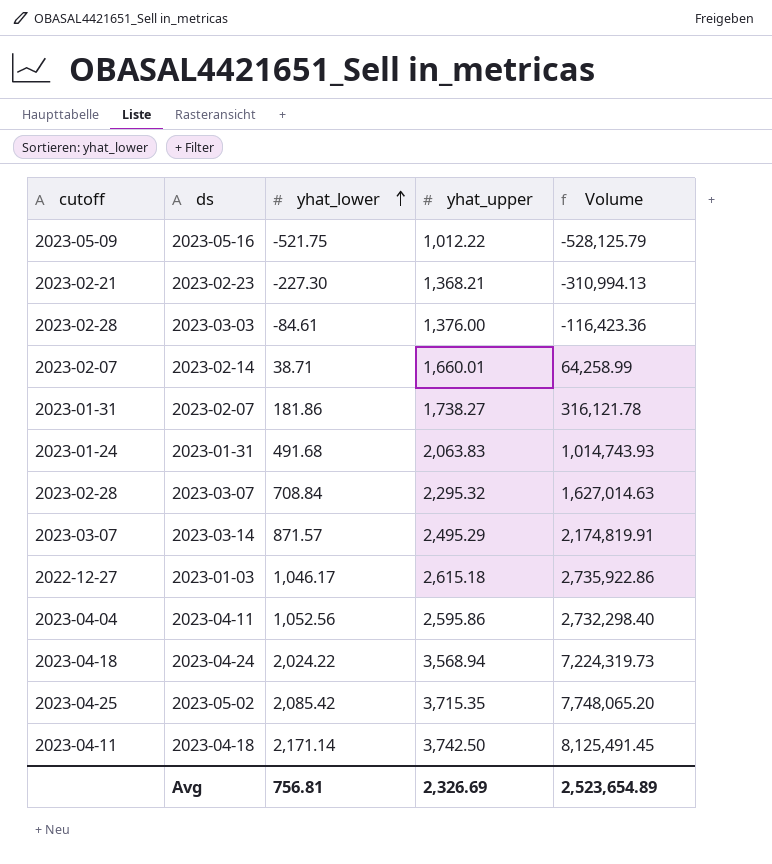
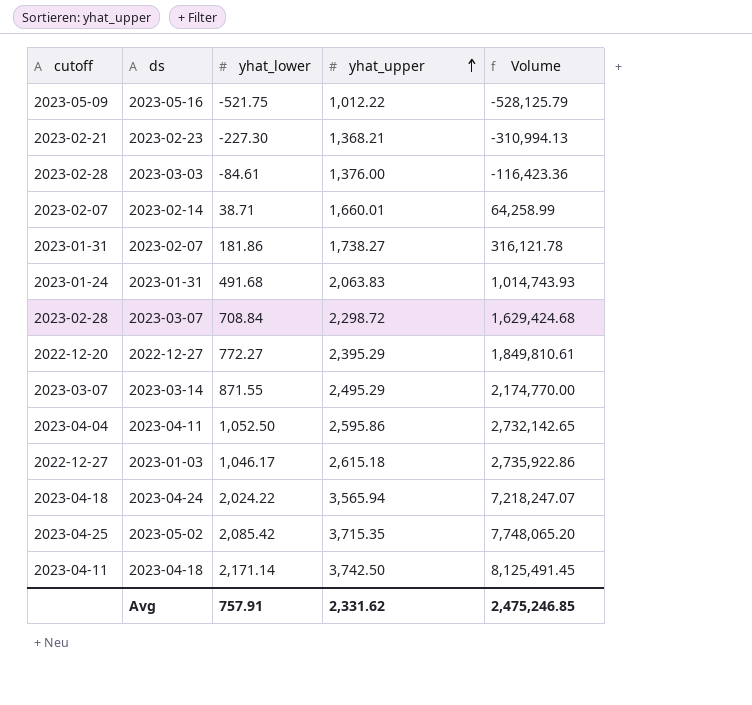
row order: yhat_lower ascending -> yhat_upper ascending
2023-03-07 | yhat_upper: 2,295.32 -> 2,298.72
2023-03-07 | Volume: 1,627,014.63 -> 1,629,424.68
row 2022-12-27: none -> 2022-12-20 | 772.27 | 2,395.29 | 1,849,810.61
2023-03-14 | yhat_lower: 871.57 -> 871.55
2023-03-14 | Volume: 2,174,819.91 -> 2,174,770.00
2023-04-11 | yhat_lower: 1,052.56 -> 1,052.50
2023-04-11 | Volume: 2,732,298.40 -> 2,732,142.65
2023-04-24 | yhat_upper: 3,568.94 -> 3,565.94
2023-04-24 | Volume: 7,224,319.73 -> 7,218,247.07
Avg | yhat_lower: 756.81 -> 757.91
Avg | yhat_upper: 2,326.69 -> 2,331.62
Avg | Volume: 2,523,654.89 -> 2,475,246.85

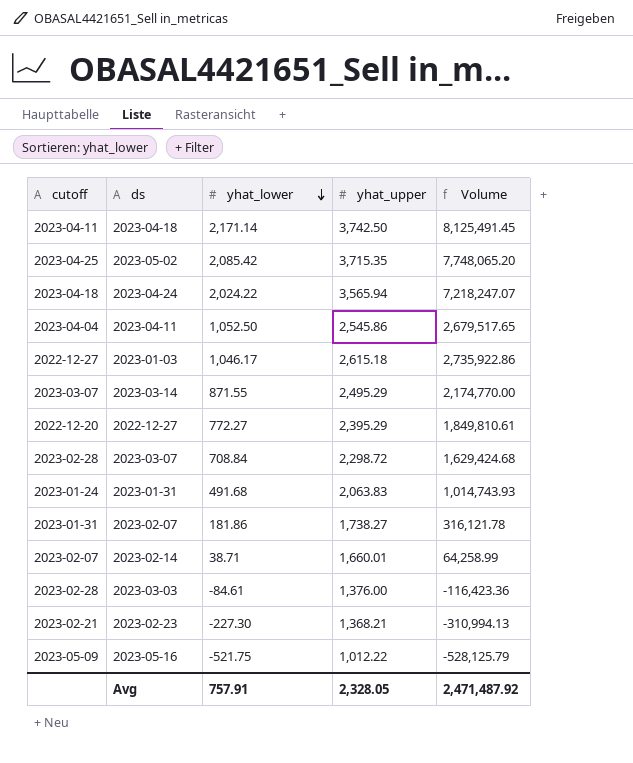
row order: yhat_upper ascending -> yhat_lower descending
2023-04-11 | yhat_upper: 2,595.86 -> 2,545.86
2023-04-11 | Volume: 2,732,142.65 -> 2,679,517.65
Avg | yhat_upper: 2,331.62 -> 2,328.05
Avg | Volume: 2,475,246.85 -> 2,471,487.92

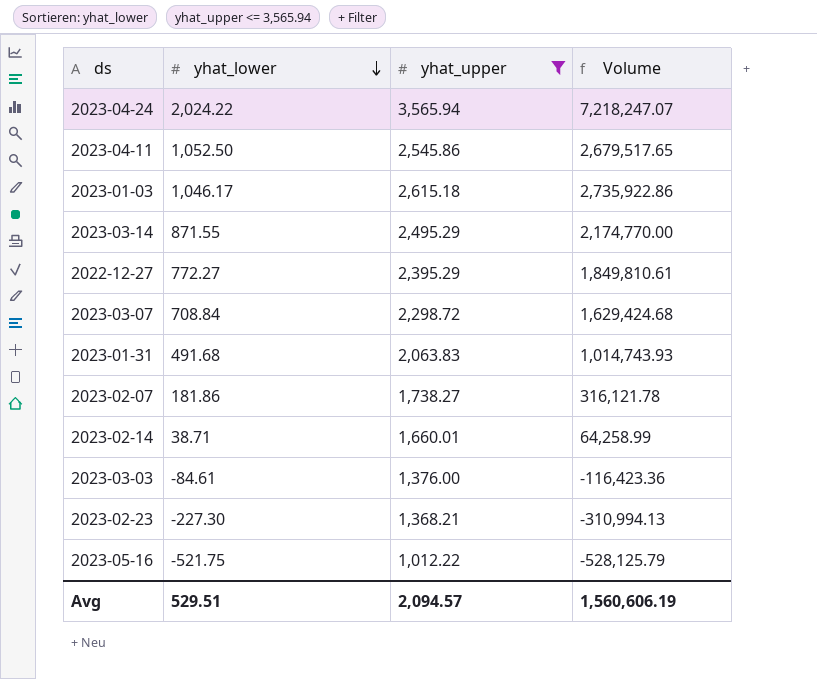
filter: none -> yhat_upper <= 3,565.94
column cutoff | position: 1 -> none
Avg | yhat_lower: 757.91 -> 529.51
Avg | yhat_upper: 2,328.05 -> 2,094.57
Avg | Volume: 2,471,487.92 -> 1,560,606.19

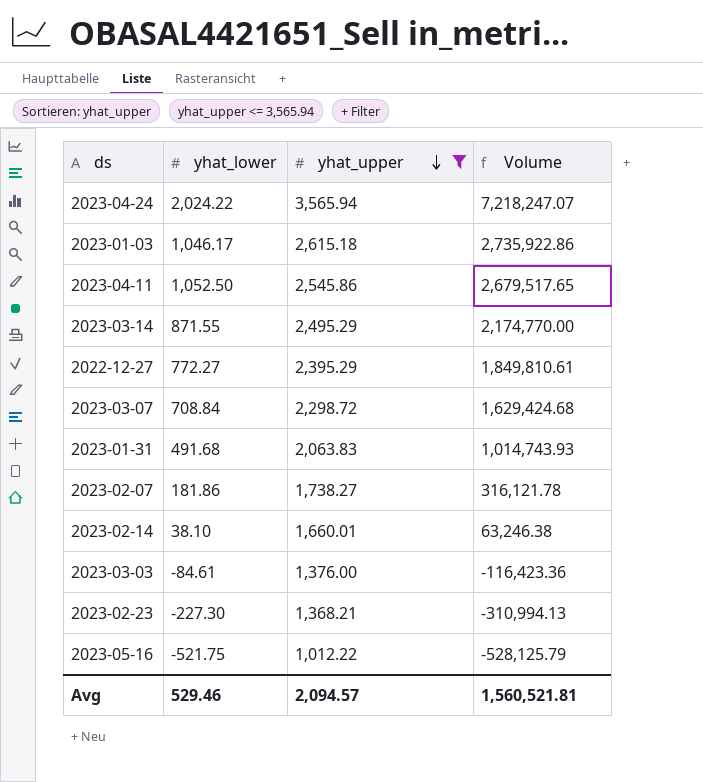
row order: yhat_lower descending -> yhat_upper descending
2023-02-14 | yhat_lower: 38.71 -> 38.10
2023-02-14 | Volume: 64,258.99 -> 63,246.38
Avg | yhat_lower: 529.51 -> 529.46
Avg | Volume: 1,560,606.19 -> 1,560,521.81

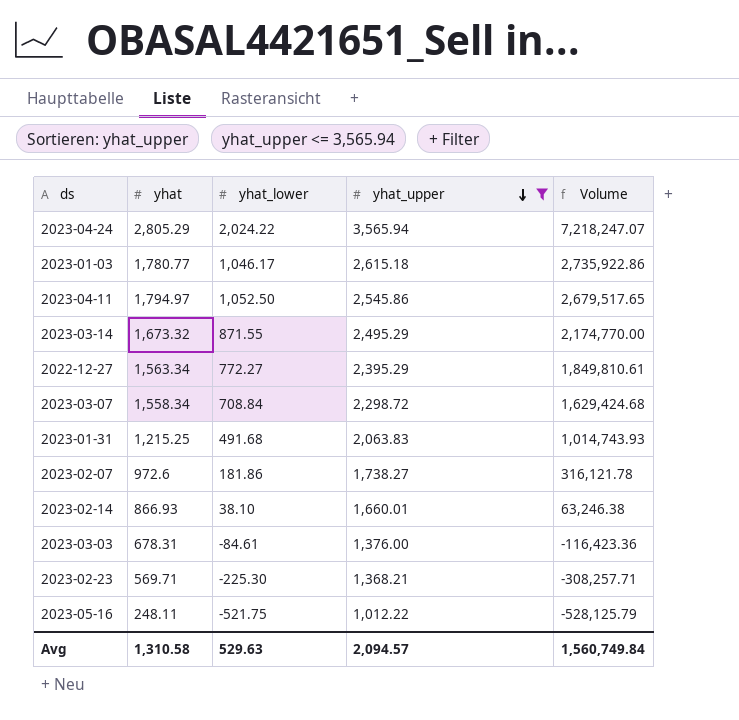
column yhat | position: none -> 2
2023-02-23 | yhat_lower: -227.30 -> -225.30
2023-02-23 | Volume: -310,994.13 -> -308,257.71
Avg | yhat_lower: 529.46 -> 529.63
Avg | Volume: 1,560,521.81 -> 1,560,749.84

